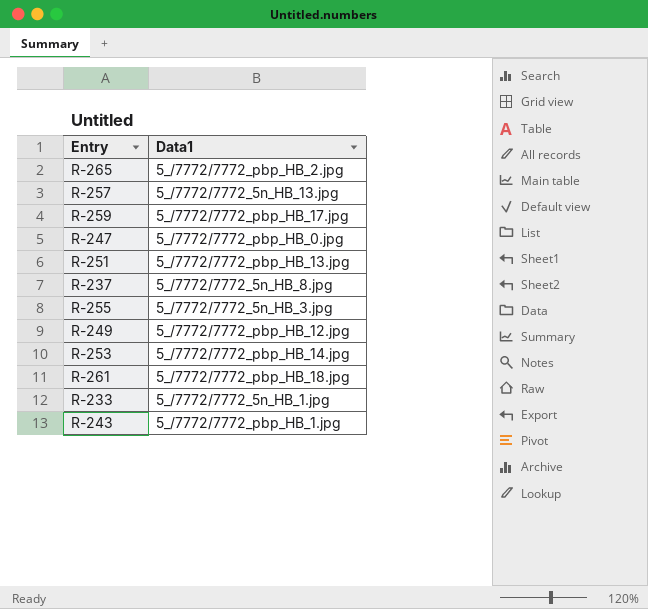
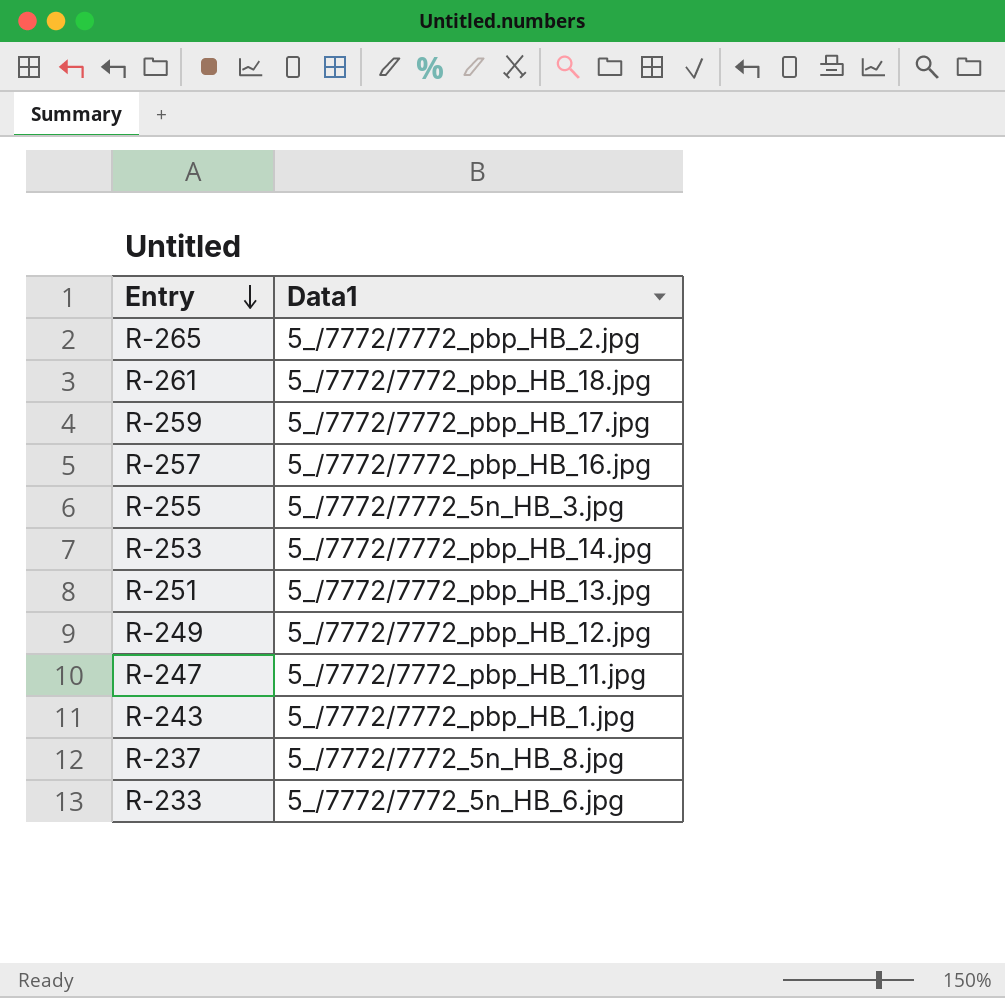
row order: none -> Entry descending
R-257 | Data1: 5_/7772/7772_5n_HB_13.jpg -> 5_/7772/7772_pbp_HB_16.jpg
R-247 | Data1: 5_/7772/7772_pbp_HB_0.jpg -> 5_/7772/7772_pbp_HB_11.jpg
R-233 | Data1: 5_/7772/7772_5n_HB_1.jpg -> 5_/7772/7772_5n_HB_6.jpg

